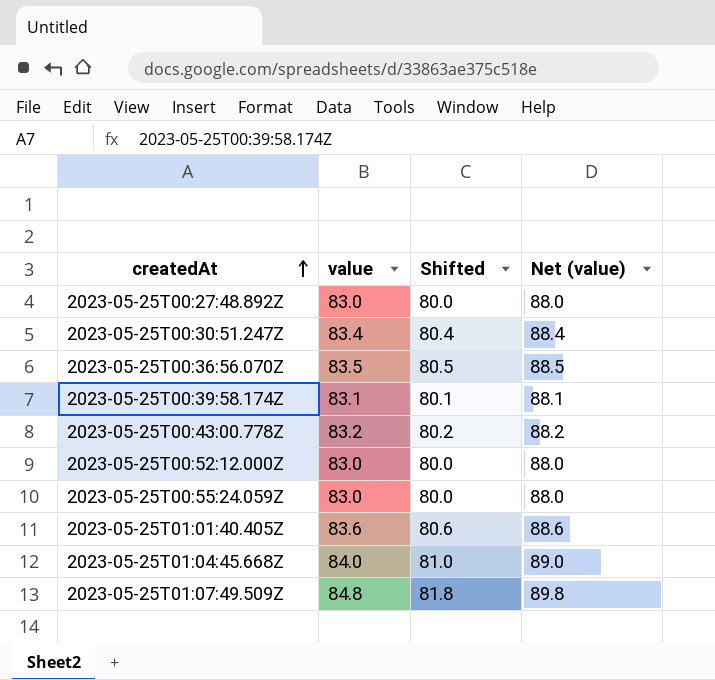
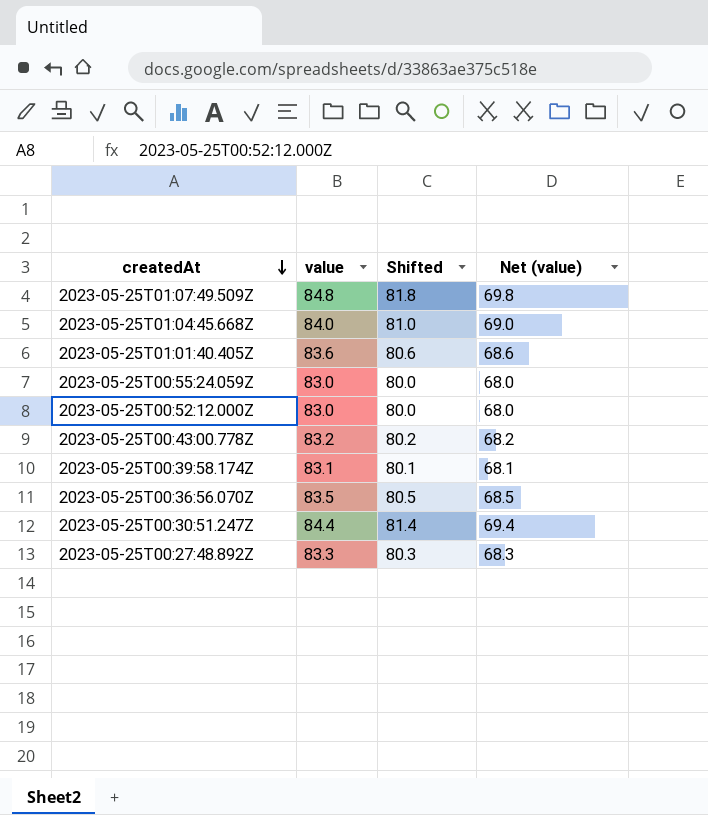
row order: createdAt ascending -> createdAt descending
column Net (value) | formula: [value] + 5 -> [value] - 15
2023-05-25T00:30:51.247Z | value: 83.4 -> 84.4
2023-05-25T00:30:51.247Z | Shifted: 80.4 -> 81.4
2023-05-25T00:27:48.892Z | value: 83.0 -> 83.3
2023-05-25T00:27:48.892Z | Shifted: 80.0 -> 80.3

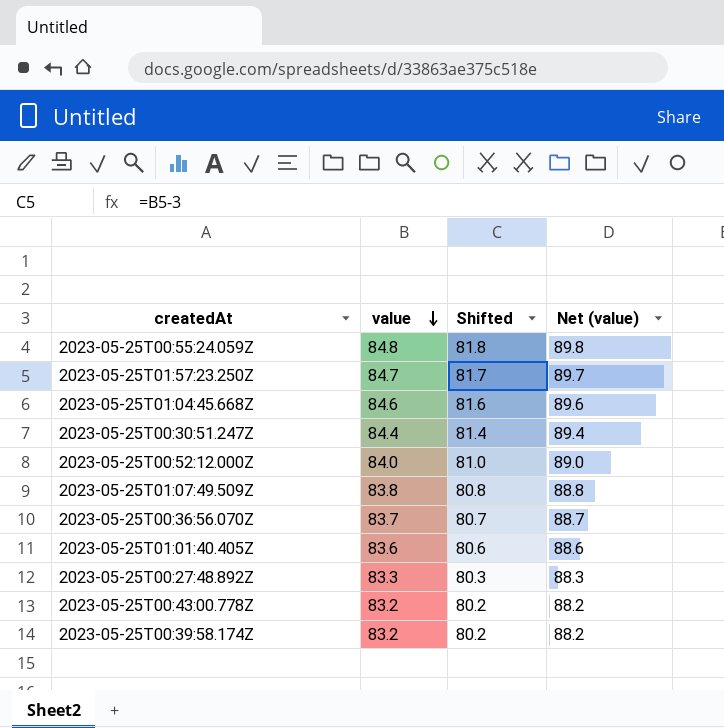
row order: createdAt descending -> value descending
column Net (value) | formula: [value] - 15 -> [value] + 5
2023-05-25T00:55:24.059Z | value: 83.0 -> 84.8
2023-05-25T00:55:24.059Z | Shifted: 80.0 -> 81.8
row 2023-05-25T01:57:23.250Z: none -> 84.7 | 81.7 | 89.7
2023-05-25T01:04:45.668Z | value: 84.0 -> 84.6
2023-05-25T01:04:45.668Z | Shifted: 81.0 -> 81.6
2023-05-25T00:52:12.000Z | value: 83.0 -> 84.0
2023-05-25T00:52:12.000Z | Shifted: 80.0 -> 81.0
2023-05-25T01:07:49.509Z | value: 84.8 -> 83.8
2023-05-25T01:07:49.509Z | Shifted: 81.8 -> 80.8
2023-05-25T00:36:56.070Z | value: 83.5 -> 83.7
2023-05-25T00:36:56.070Z | Shifted: 80.5 -> 80.7
2023-05-25T00:39:58.174Z | value: 83.1 -> 83.2
2023-05-25T00:39:58.174Z | Shifted: 80.1 -> 80.2

